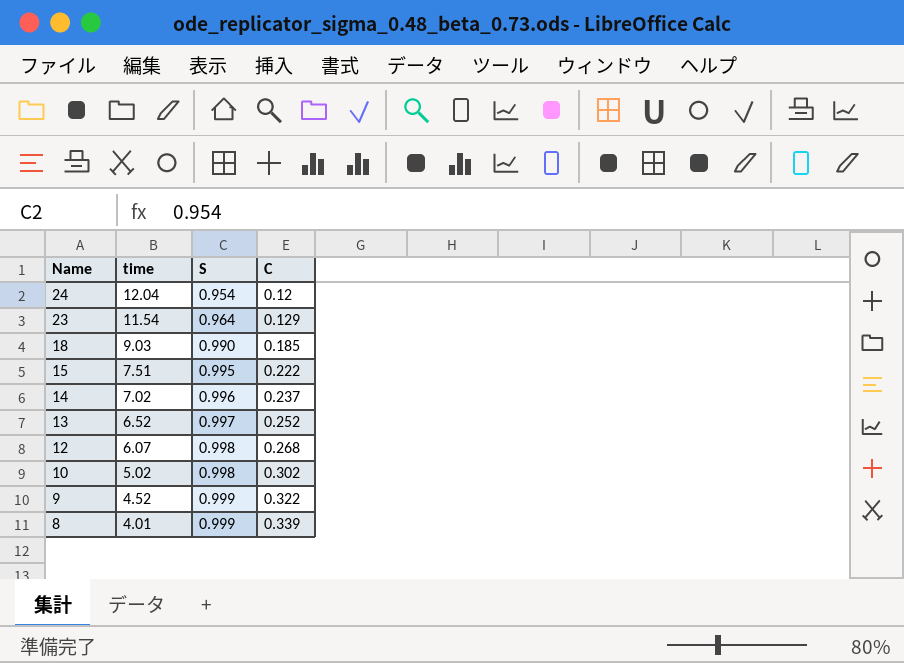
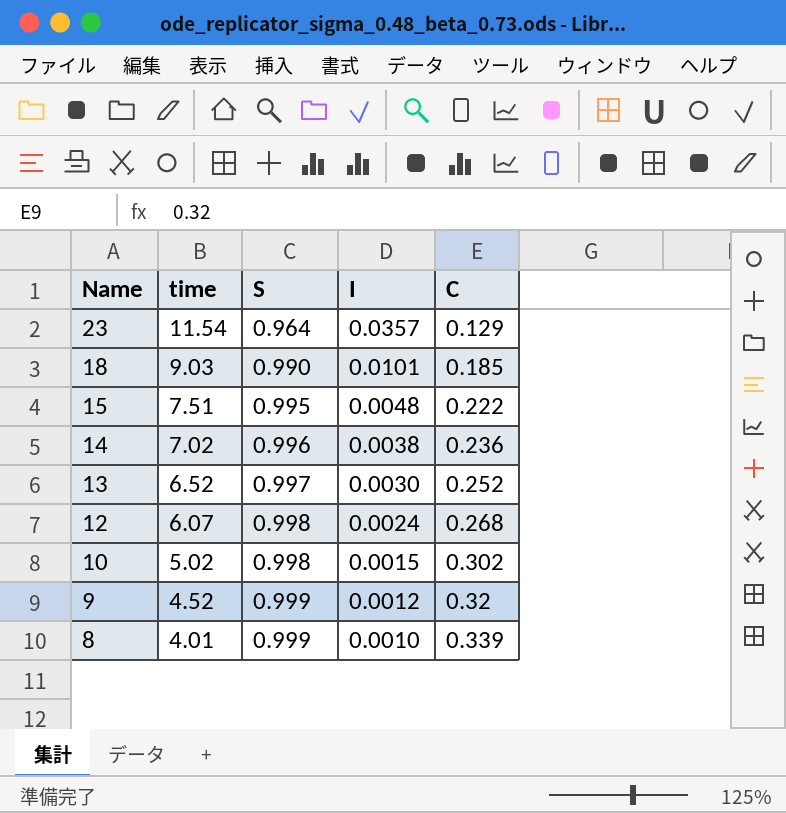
column I | position: none -> 4
row 24: 12.04 | 0.954 | 0.12 -> none
14 | C: 0.237 -> 0.236
9 | C: 0.322 -> 0.32

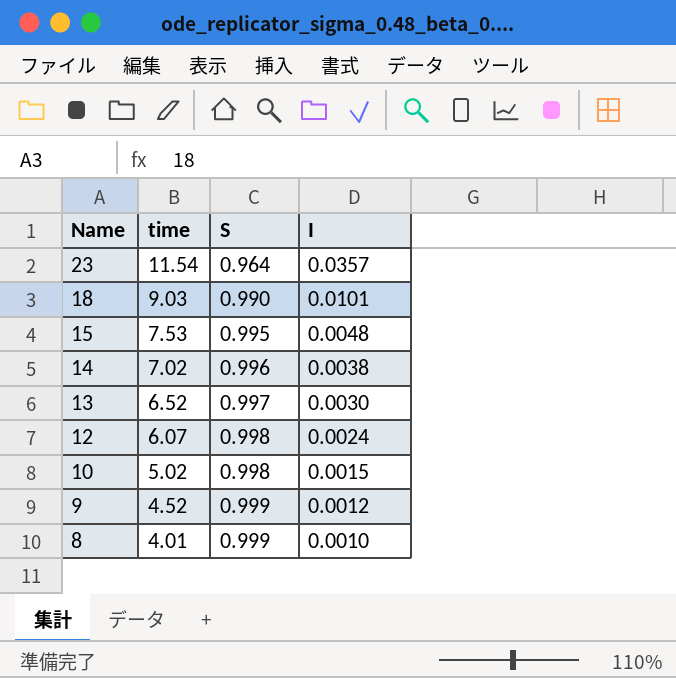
column C | position: 5 -> none
15 | time: 7.51 -> 7.53

